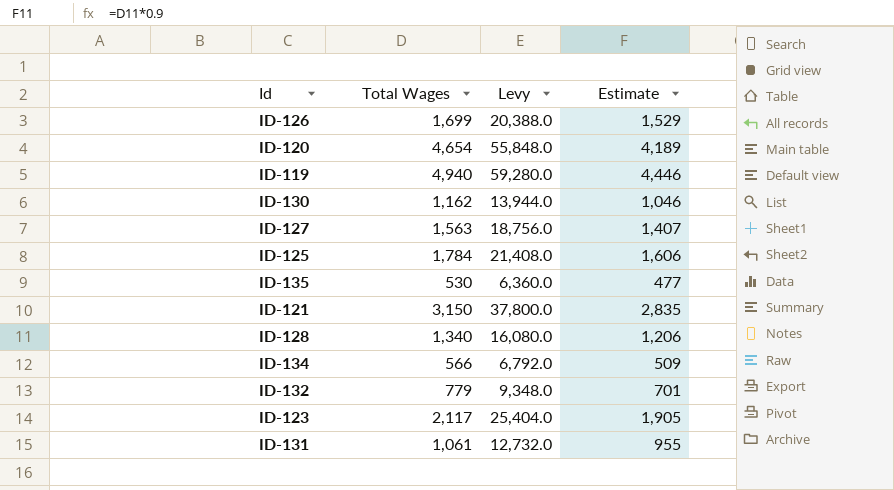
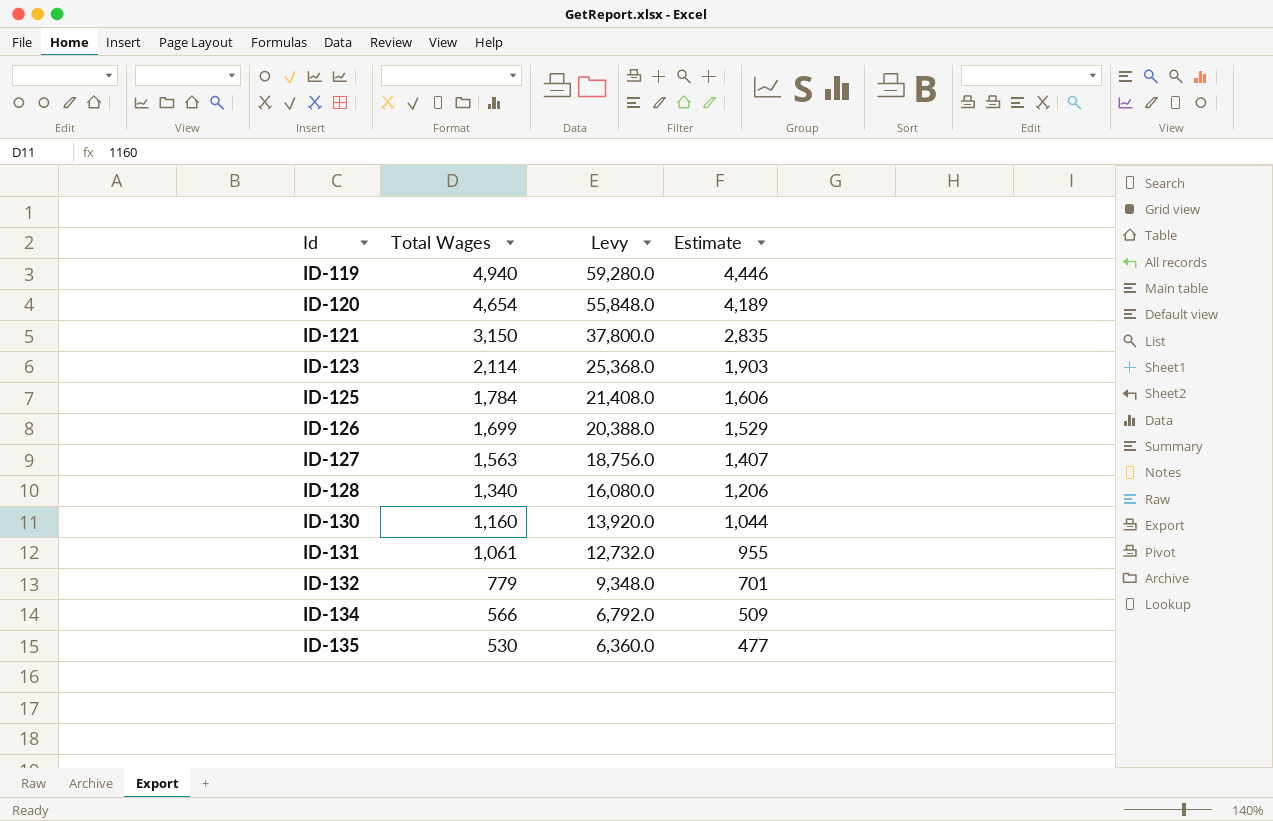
row order: none -> Id ascending
ID-123 | Total Wages: 2,117 -> 2,114
ID-123 | Levy: 25,404.0 -> 25,368.0
ID-123 | Estimate: 1,905 -> 1,903
ID-130 | Total Wages: 1,162 -> 1,160
ID-130 | Levy: 13,944.0 -> 13,920.0
ID-130 | Estimate: 1,046 -> 1,044

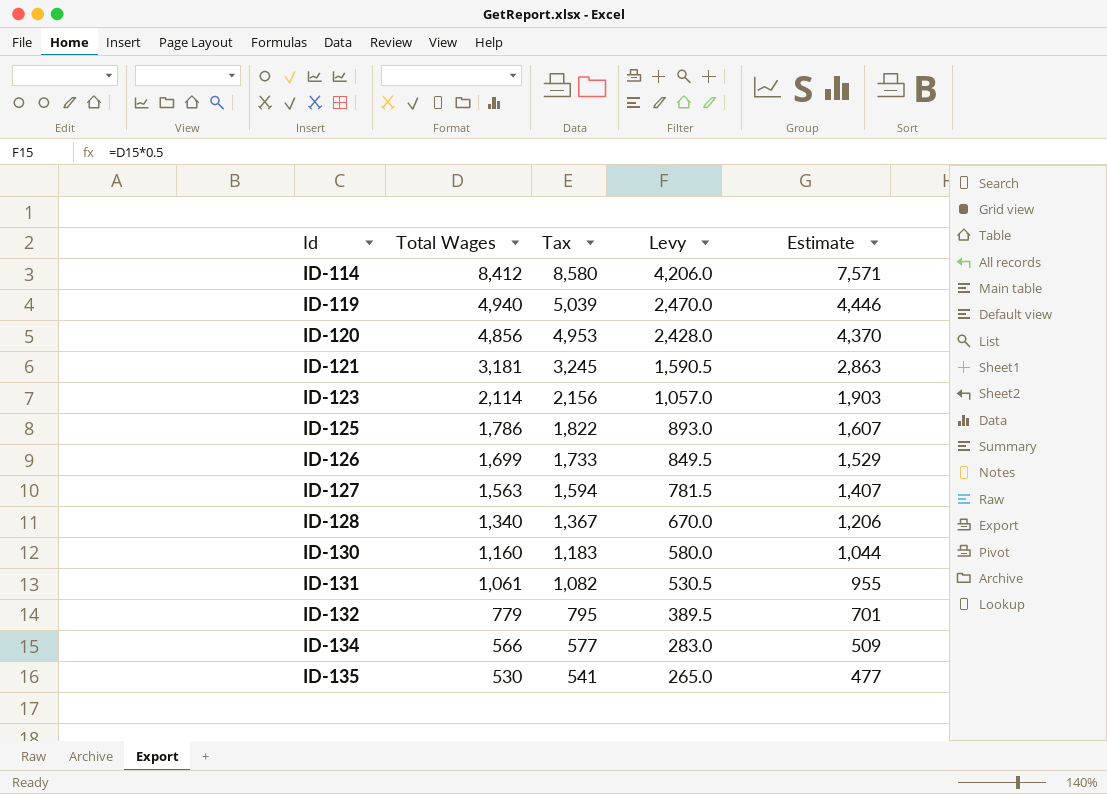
column Tax | formula: none -> [Total Wages] * 1.02
column Levy | formula: [Total Wages] * 12 -> [Total Wages] * 0.5
row ID-114: none -> 8,412 | 8,580 | 4,206.0 | 7,571
ID-120 | Total Wages: 4,654 -> 4,856
ID-120 | Estimate: 4,189 -> 4,370
ID-121 | Total Wages: 3,150 -> 3,181
ID-121 | Estimate: 2,835 -> 2,863
ID-125 | Total Wages: 1,784 -> 1,786
ID-125 | Estimate: 1,606 -> 1,607

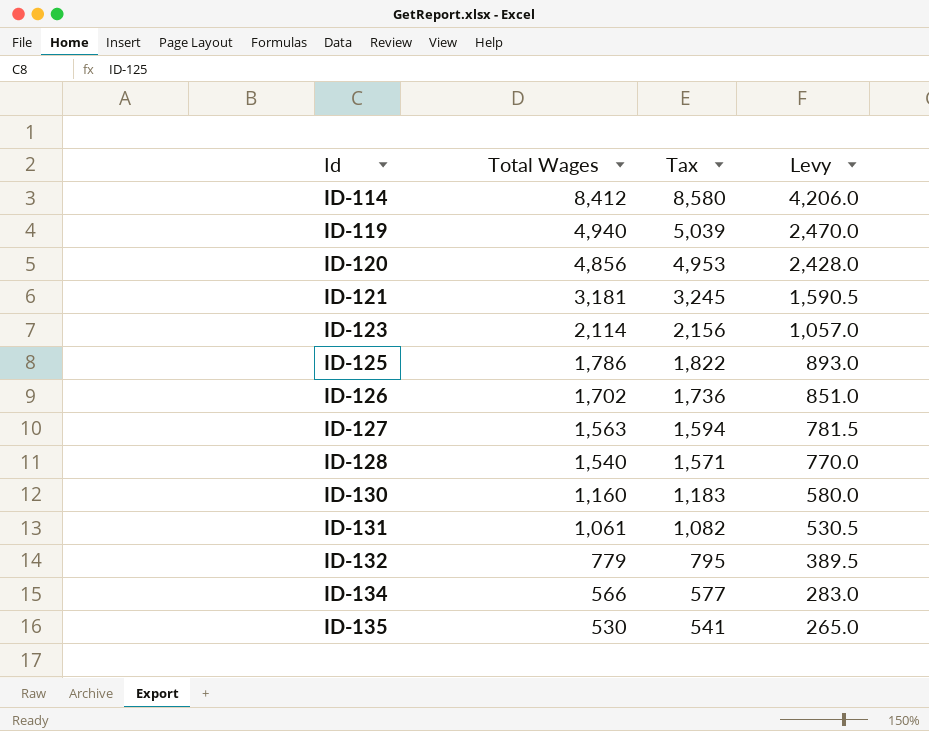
column Estimate | formula: [Total Wages] * 0.9 -> none
ID-126 | Total Wages: 1,699 -> 1,702
ID-126 | Tax: 1,733 -> 1,736
ID-126 | Levy: 849.5 -> 851.0
ID-128 | Total Wages: 1,340 -> 1,540
ID-128 | Tax: 1,367 -> 1,571
ID-128 | Levy: 670.0 -> 770.0

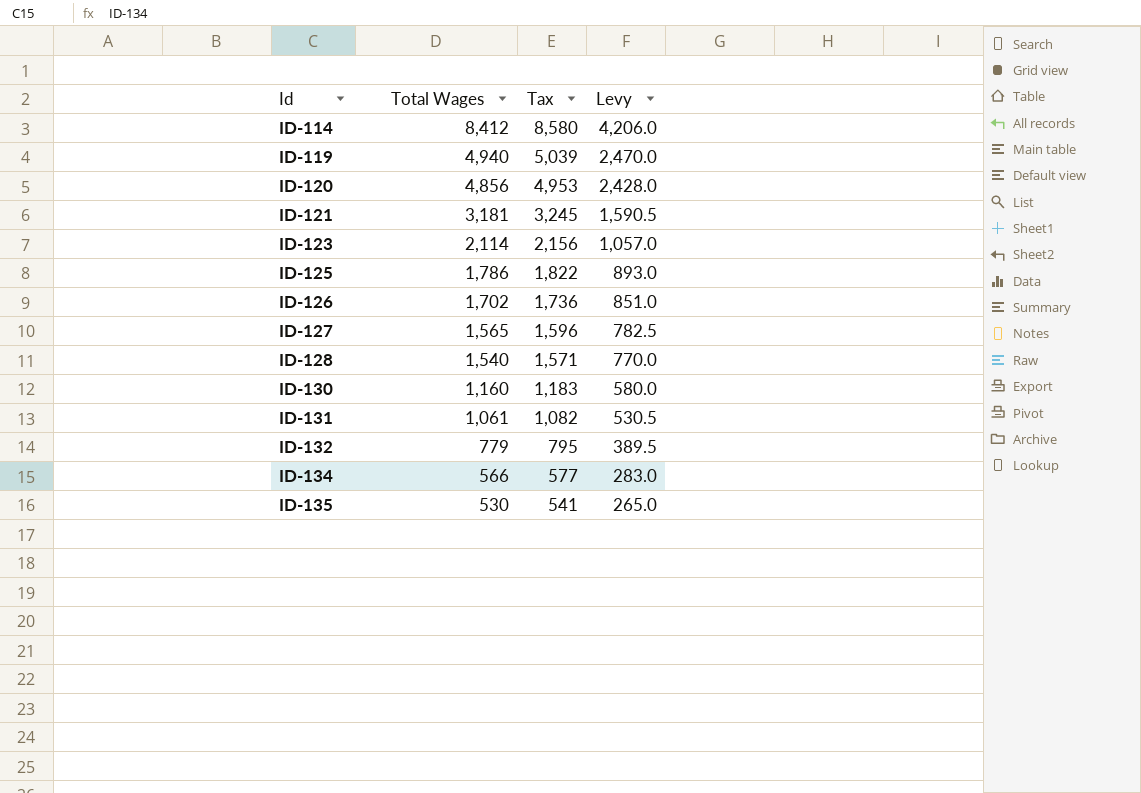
ID-127 | Total Wages: 1,563 -> 1,565
ID-127 | Tax: 1,594 -> 1,596
ID-127 | Levy: 781.5 -> 782.5

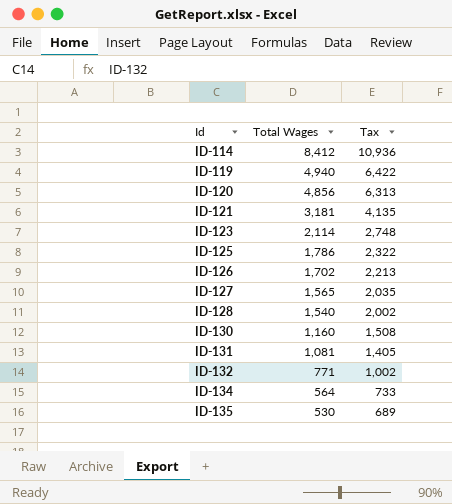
column Levy | formula: [Total Wages] * 0.5 -> none
column Tax | formula: [Total Wages] * 1.02 -> [Total Wages] * 1.3
ID-131 | Total Wages: 1,061 -> 1,081
ID-132 | Total Wages: 779 -> 771
ID-134 | Total Wages: 566 -> 564

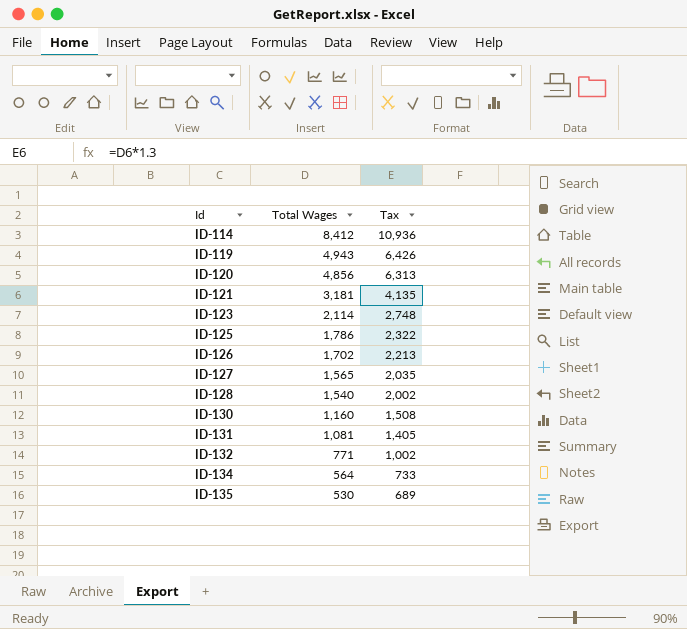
ID-119 | Total Wages: 4,940 -> 4,943
ID-119 | Tax: 6,422 -> 6,426

